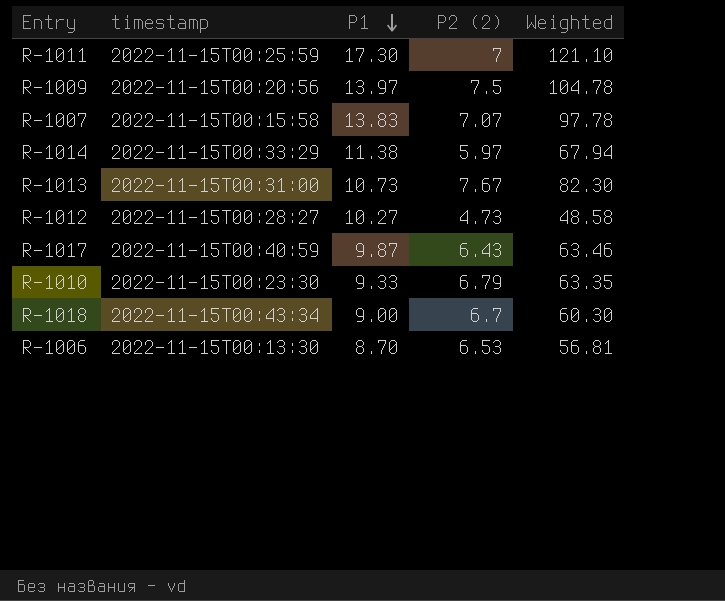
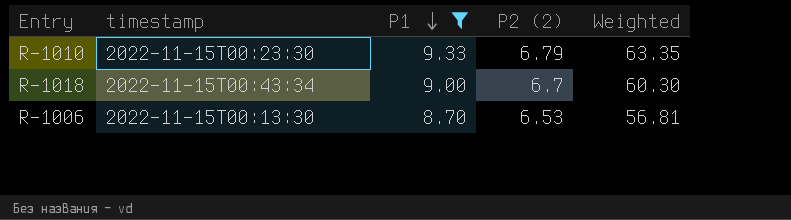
filter: none -> P1 <= 9.33

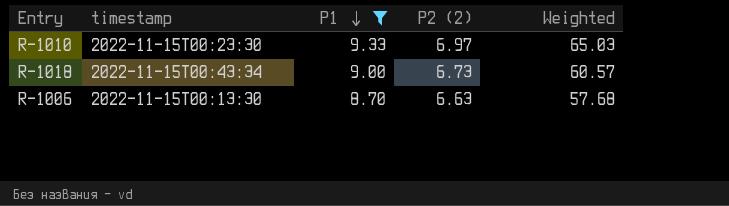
R-1010 | P2 (2): 6.79 -> 6.97
R-1010 | Weighted: 63.35 -> 65.03
R-1018 | P2 (2): 6.7 -> 6.73
R-1018 | Weighted: 60.30 -> 60.57
R-1006 | P2 (2): 6.53 -> 6.63
R-1006 | Weighted: 56.81 -> 57.68

